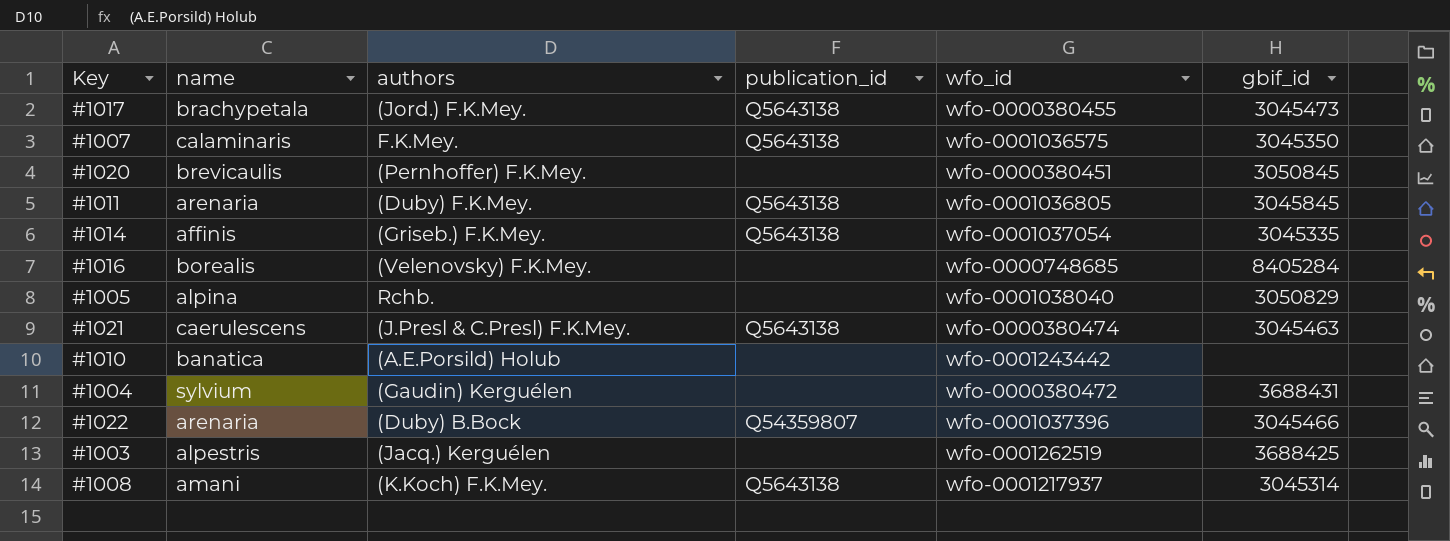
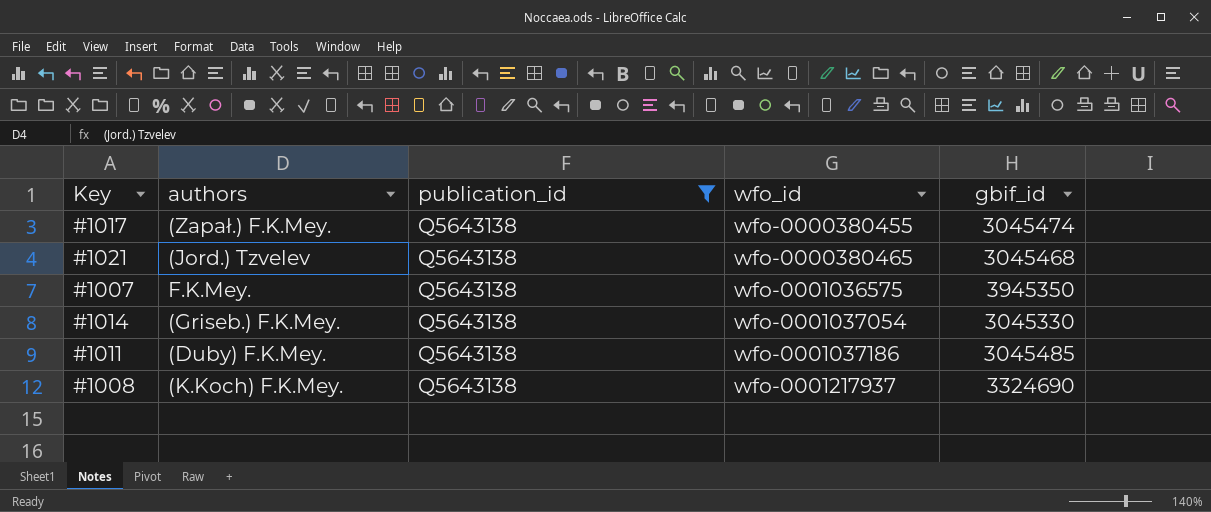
filter: none -> publication_id = Q5643138
row order: none -> wfo_id ascending
column name | position: 2 -> none
#1017 | authors: (Jord.) F.K.Mey. -> (Zapał.) F.K.Mey.
#1017 | gbif_id: 3045473 -> 3045474
#1021 | authors: (J.Presl & C.Presl) F.K.Mey. -> (Jord.) Tzvelev
#1021 | wfo_id: wfo-0000380474 -> wfo-0000380465
#1021 | gbif_id: 3045463 -> 3045468
#1007 | gbif_id: 3045350 -> 3945350
#1014 | gbif_id: 3045335 -> 3045330
#1011 | wfo_id: wfo-0001036805 -> wfo-0001037186
#1011 | gbif_id: 3045845 -> 3045485
#1008 | gbif_id: 3045314 -> 3324690

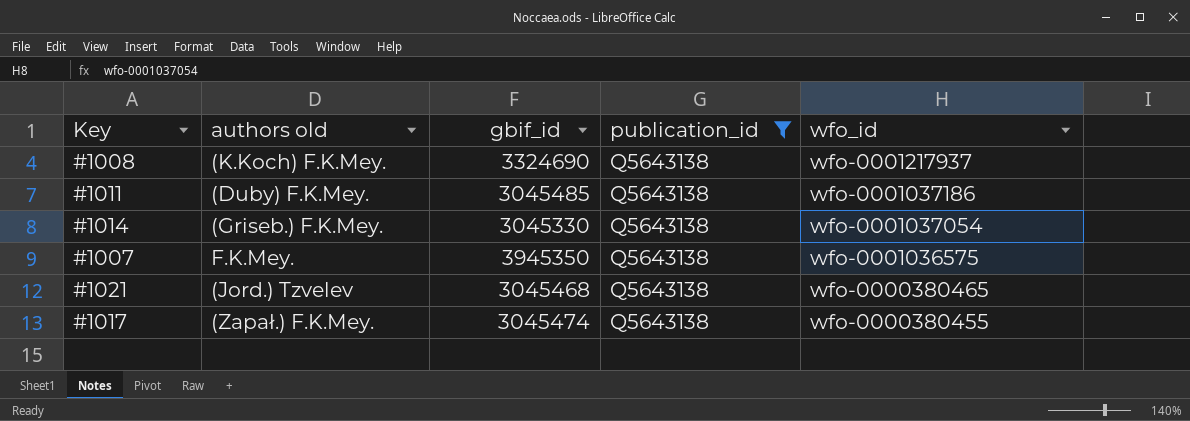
row order: wfo_id ascending -> wfo_id descending
column name: authors -> authors old
column gbif_id | position: 5 -> 3

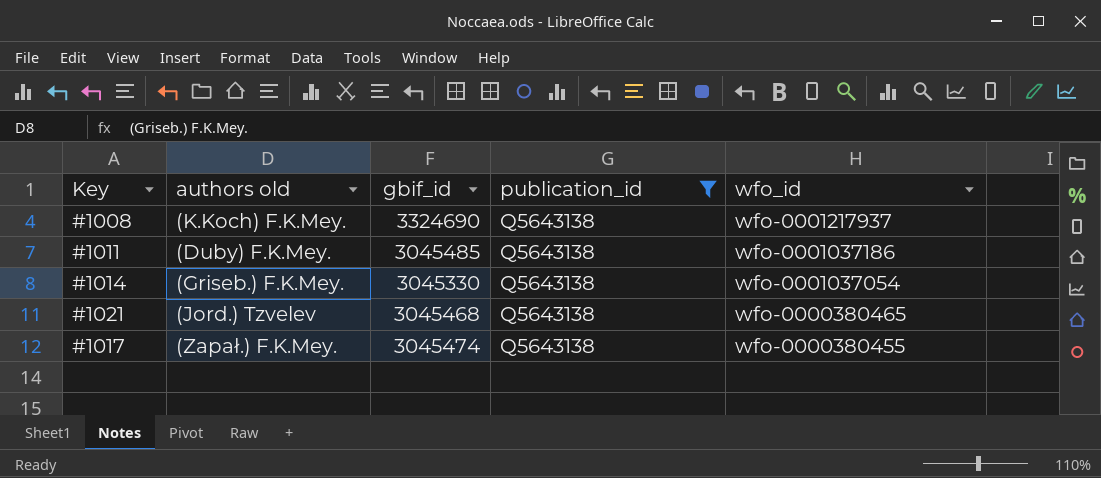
row #1007: F.K.Mey. | 3945350 | Q5643138 | wfo-0001036575 -> none

